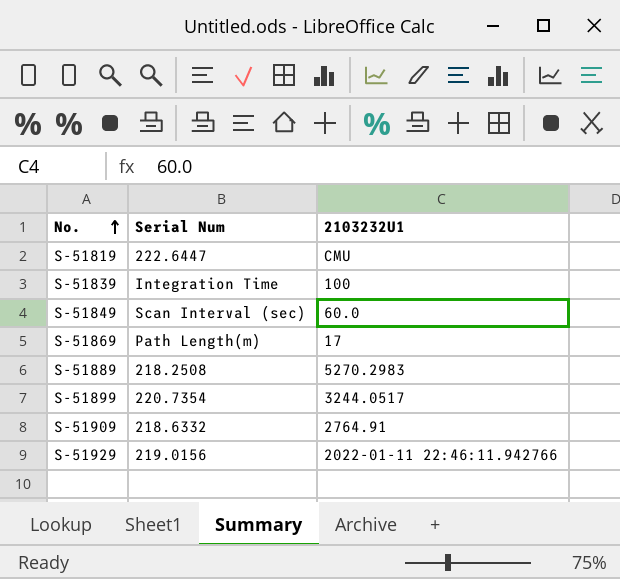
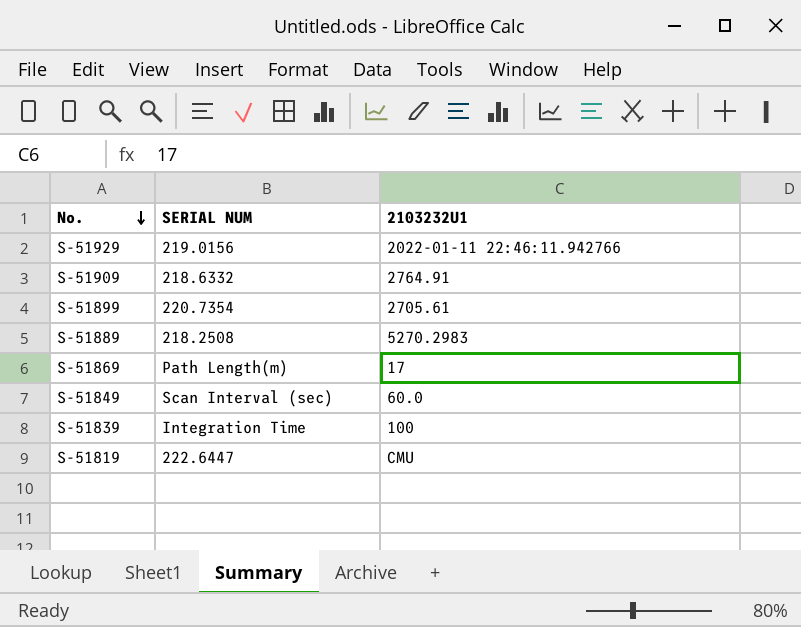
row order: No. ascending -> No. descending
column name: Serial Num -> SERIAL NUM
S-51899 | 2103232U1: 3244.0517 -> 2705.61

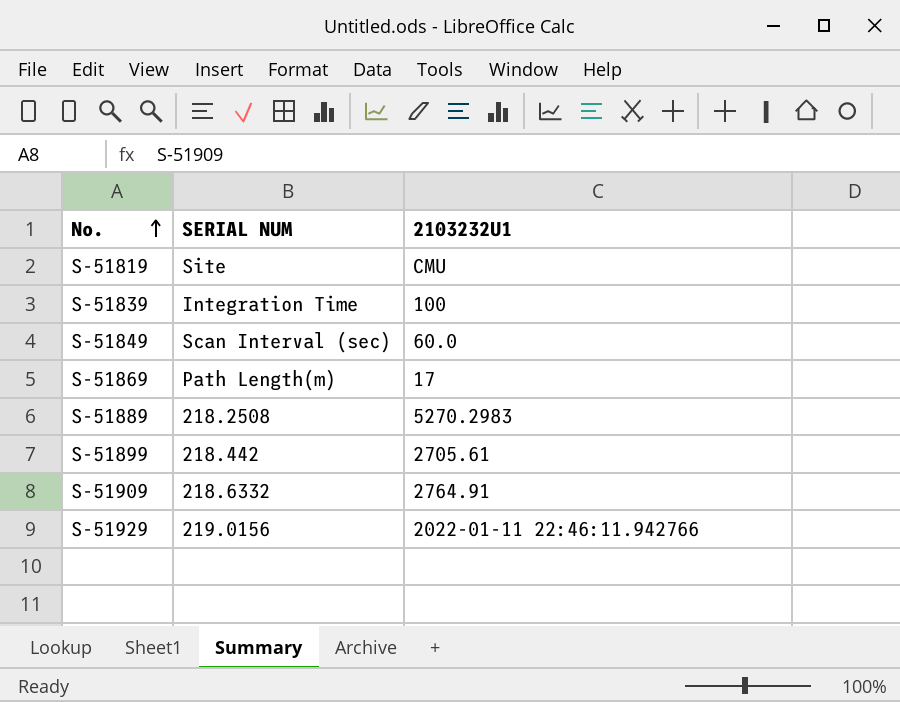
row order: No. descending -> No. ascending
S-51819 | SERIAL NUM: 222.6447 -> Site
S-51899 | SERIAL NUM: 220.7354 -> 218.442

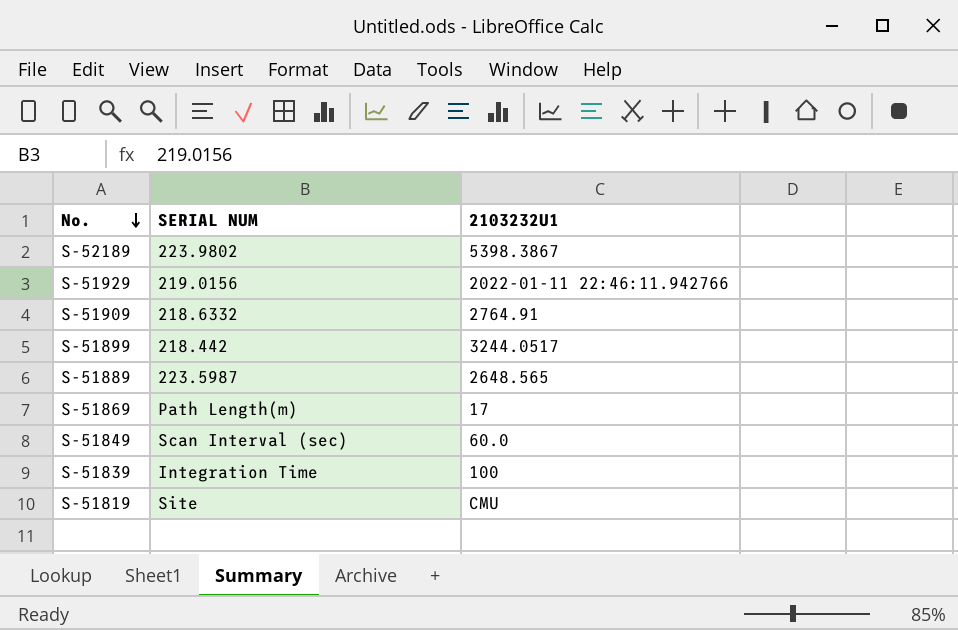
row order: No. ascending -> No. descending
row S-52189: none -> 223.9802 | 5398.3867
S-51899 | 2103232U1: 2705.61 -> 3244.0517
S-51889 | SERIAL NUM: 218.2508 -> 223.5987
S-51889 | 2103232U1: 5270.2983 -> 2648.565

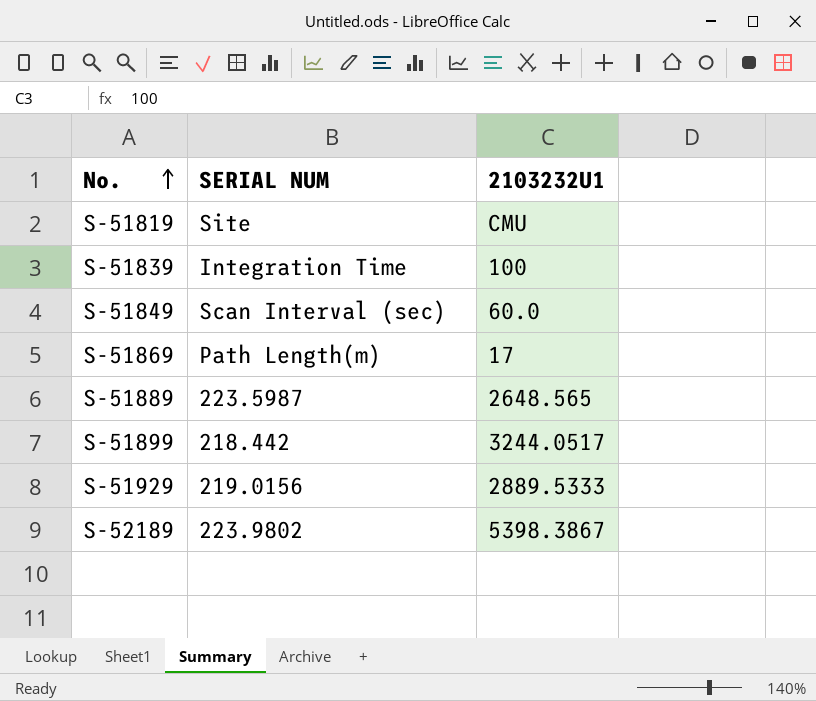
row order: No. descending -> No. ascending
row S-51909: 218.6332 | 2764.91 -> none
S-51929 | 2103232U1: 2022-01-11 22:46:11.942766 -> 2889.5333

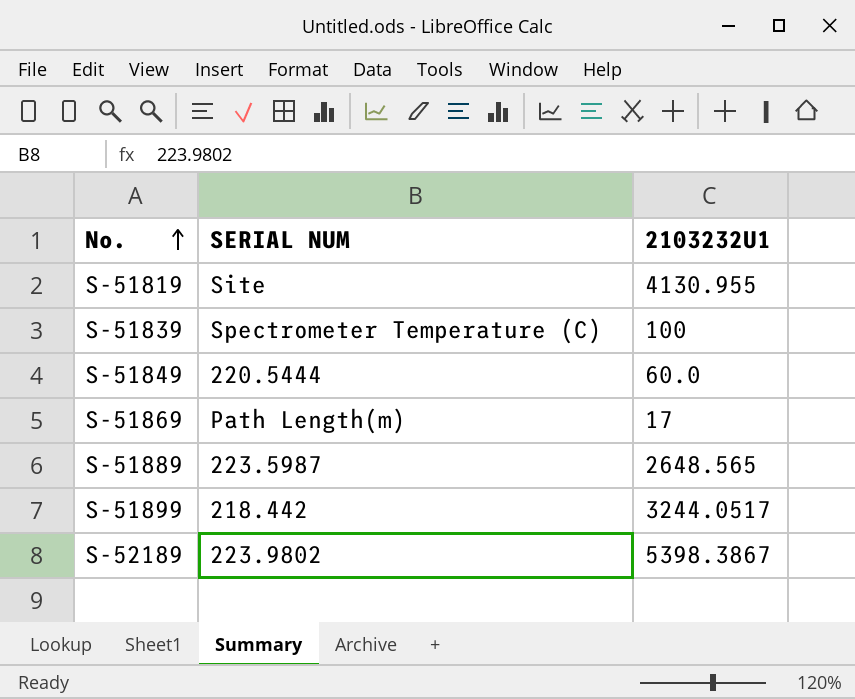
row S-51929: 219.0156 | 2889.5333 -> none
S-51819 | 2103232U1: CMU -> 4130.955
S-51839 | SERIAL NUM: Integration Time -> Spectrometer Temperature (C)
S-51849 | SERIAL NUM: Scan Interval (sec) -> 220.5444

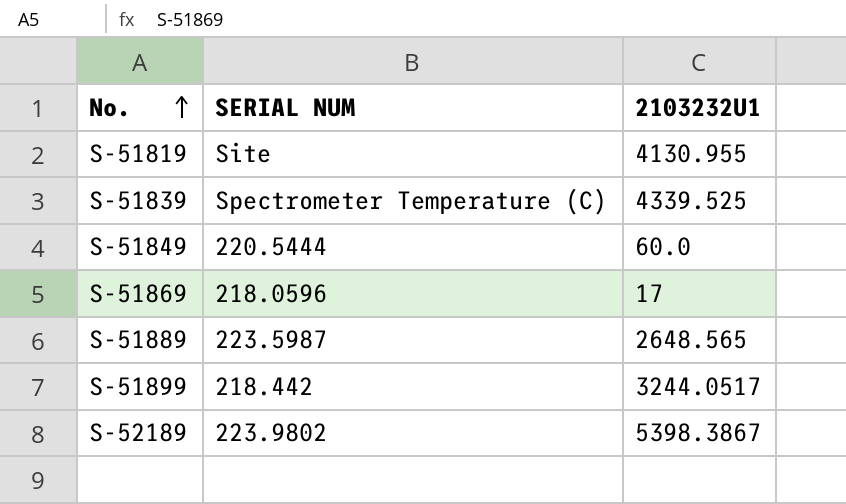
S-51839 | 2103232U1: 100 -> 4339.525
S-51869 | SERIAL NUM: Path Length(m) -> 218.0596

